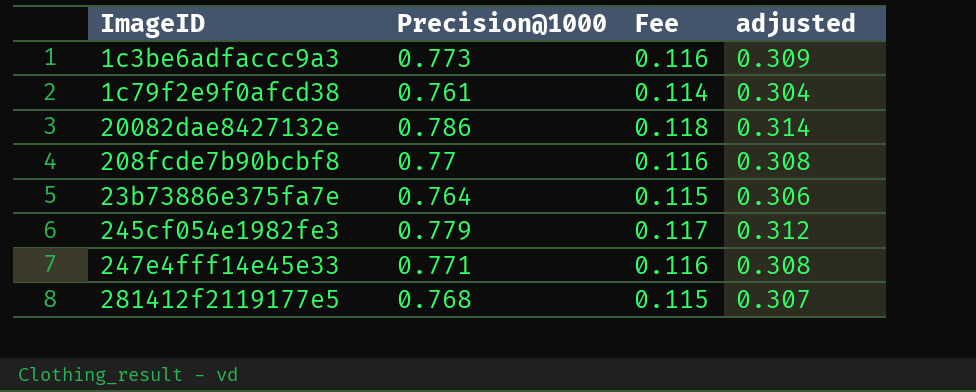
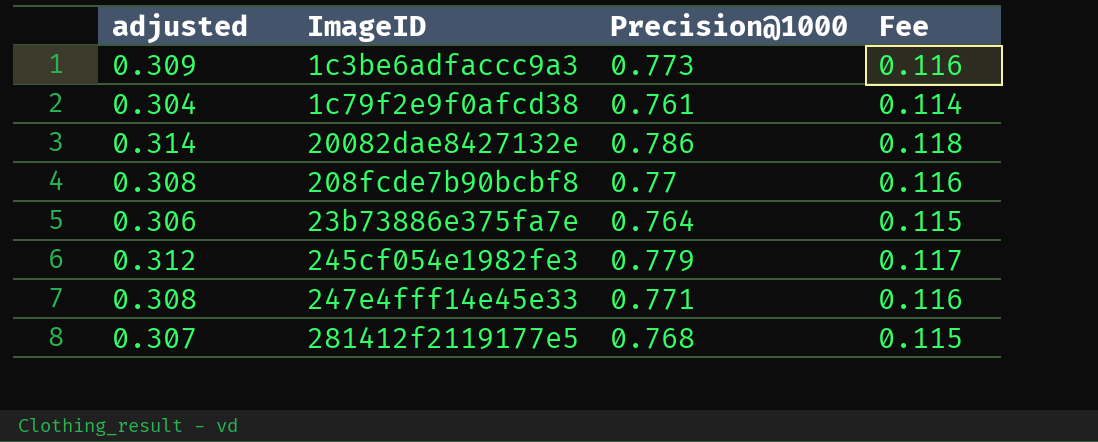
column adjusted | position: 4 -> 1

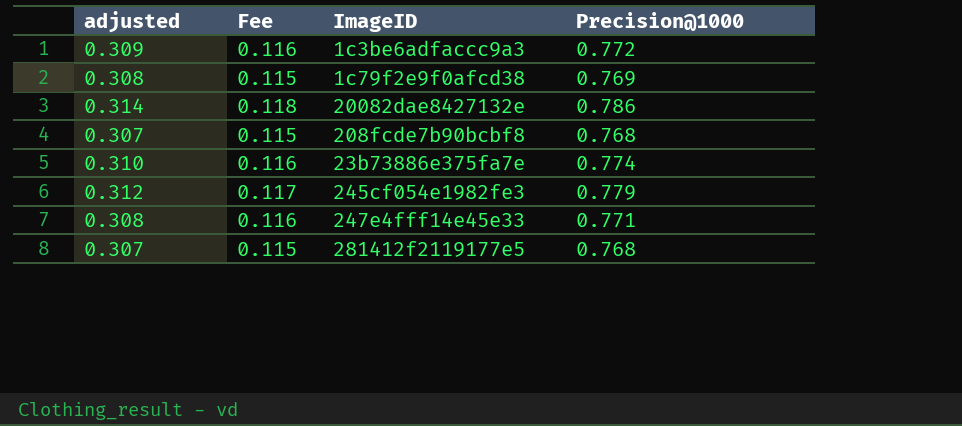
column Fee | position: 4 -> 2
1c3be6adfaccc9a3 | Precision@1000: 0.773 -> 0.772
1c79f2e9f0afcd38 | adjusted: 0.304 -> 0.308
1c79f2e9f0afcd38 | Fee: 0.114 -> 0.115
1c79f2e9f0afcd38 | Precision@1000: 0.761 -> 0.769
208fcde7b90bcbf8 | adjusted: 0.308 -> 0.307
208fcde7b90bcbf8 | Fee: 0.116 -> 0.115
208fcde7b90bcbf8 | Precision@1000: 0.77 -> 0.768
23b73886e375fa7e | adjusted: 0.306 -> 0.310
23b73886e375fa7e | Fee: 0.115 -> 0.116
23b73886e375fa7e | Precision@1000: 0.764 -> 0.774

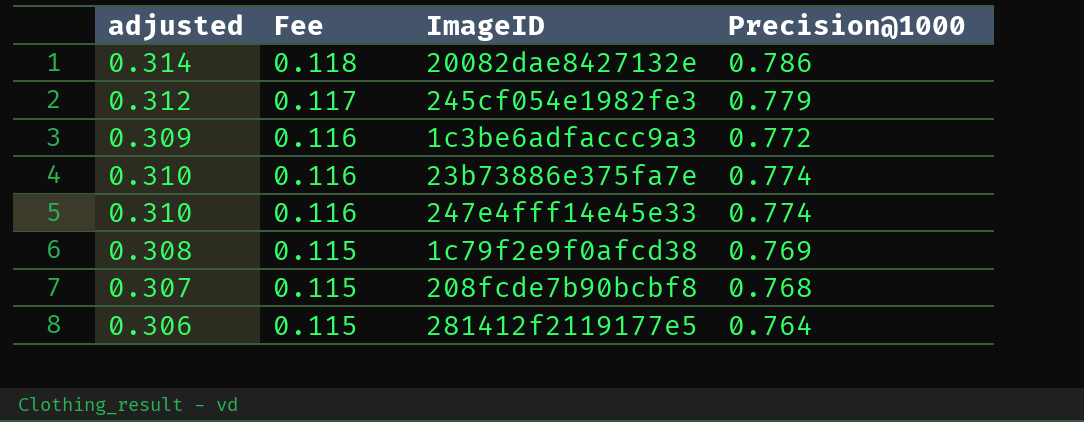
row order: none -> Fee descending
247e4fff14e45e33 | adjusted: 0.308 -> 0.310
247e4fff14e45e33 | Precision@1000: 0.771 -> 0.774
281412f2119177e5 | adjusted: 0.307 -> 0.306
281412f2119177e5 | Precision@1000: 0.768 -> 0.764

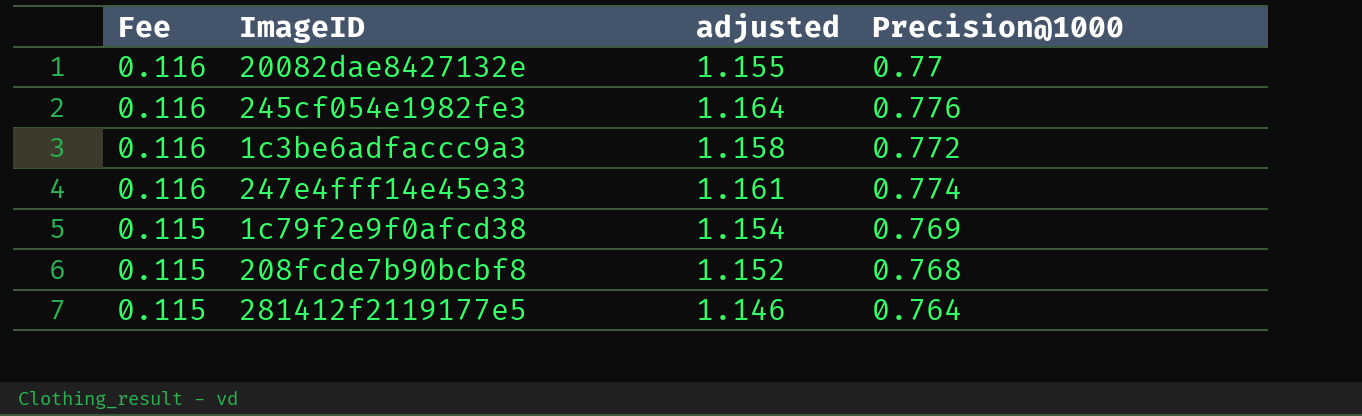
column adjusted | formula: [Precision@1000] * 0.4 -> [Precision@1000] * 1.5
column adjusted | position: 1 -> 3
row 23b73886e375fa7e: 0.310 | 0.116 | 0.774 -> none
20082dae8427132e | Fee: 0.118 -> 0.116
20082dae8427132e | Precision@1000: 0.786 -> 0.77
245cf054e1982fe3 | Fee: 0.117 -> 0.116
245cf054e1982fe3 | Precision@1000: 0.779 -> 0.776

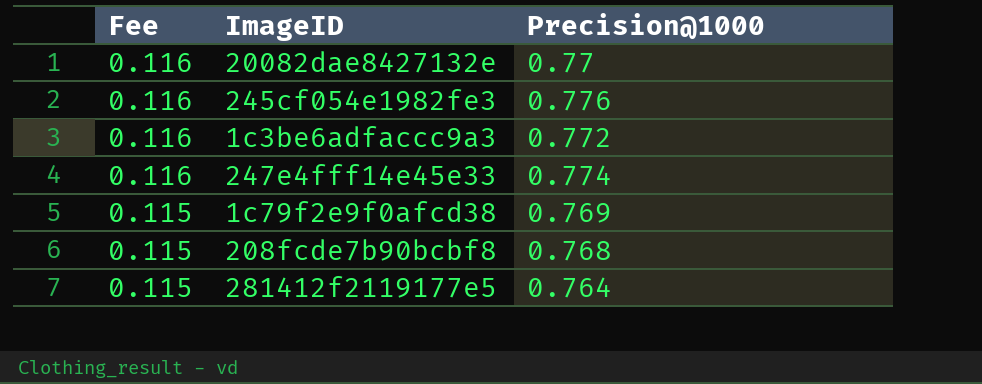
column adjusted | formula: [Precision@1000] * 1.5 -> none

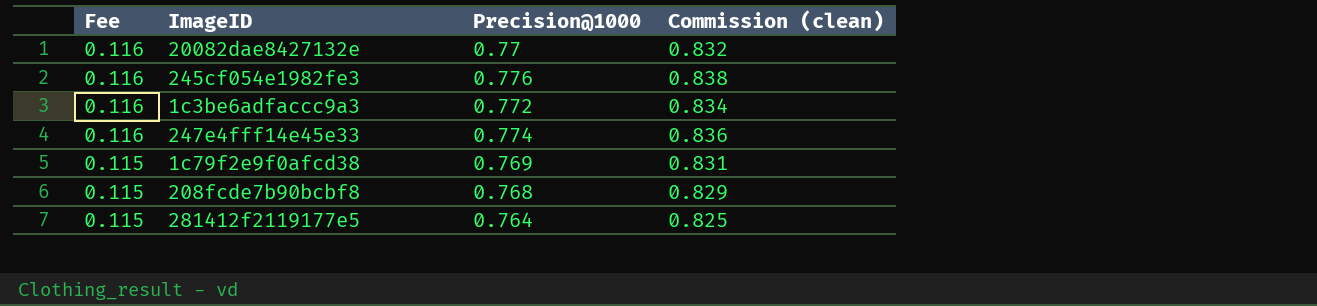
column Commission (clean) | formula: none -> [Precision@1000] * 1.08

